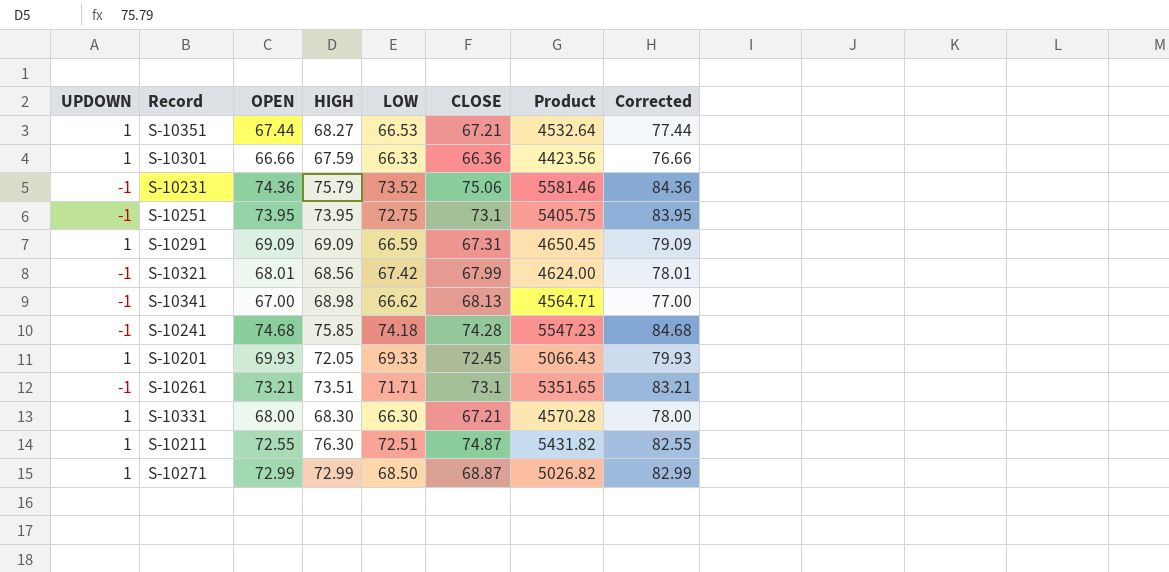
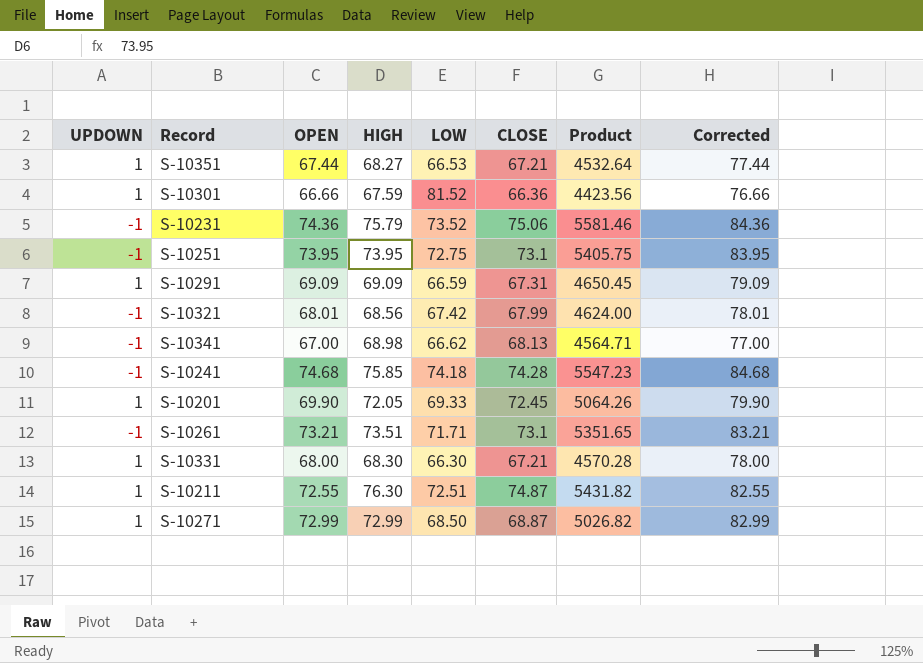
S-10301 | LOW: 66.33 -> 81.52
S-10201 | OPEN: 69.93 -> 69.90
S-10201 | Product: 5066.43 -> 5064.26
S-10201 | Corrected: 79.93 -> 79.90

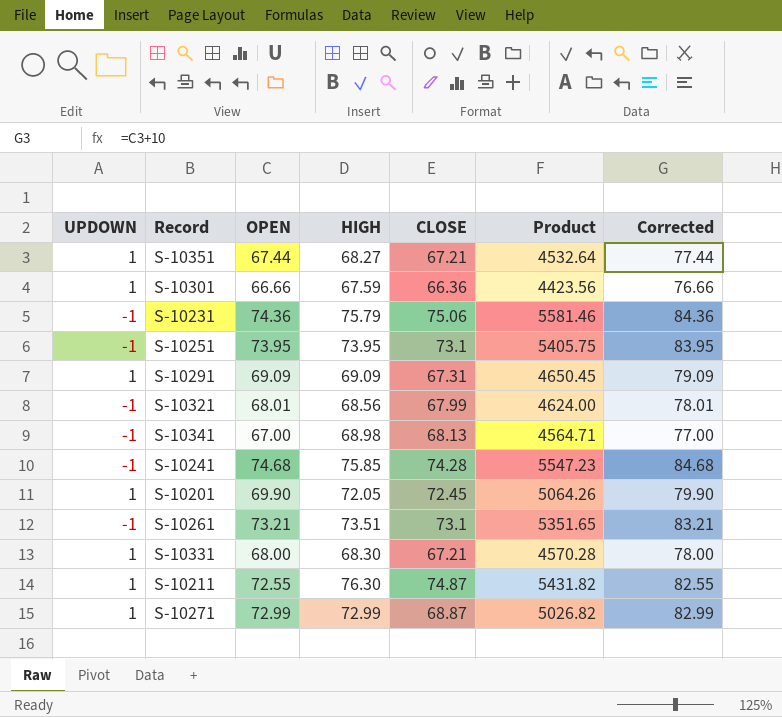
column LOW | position: 5 -> none

